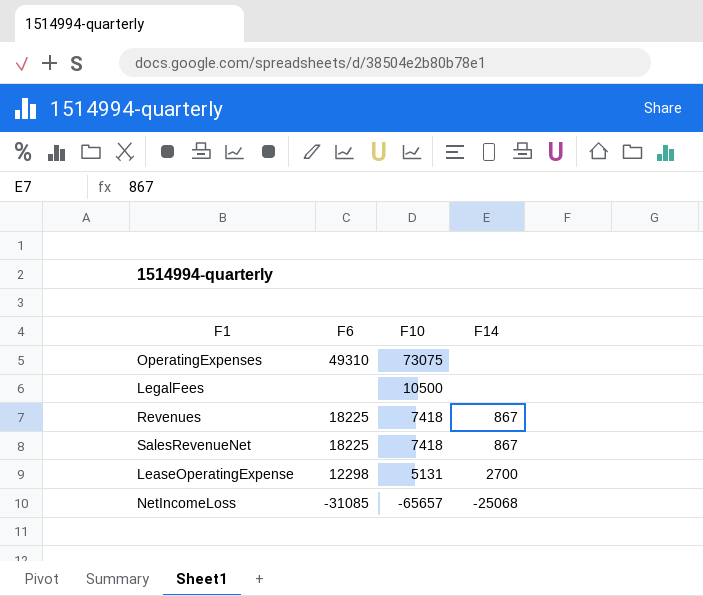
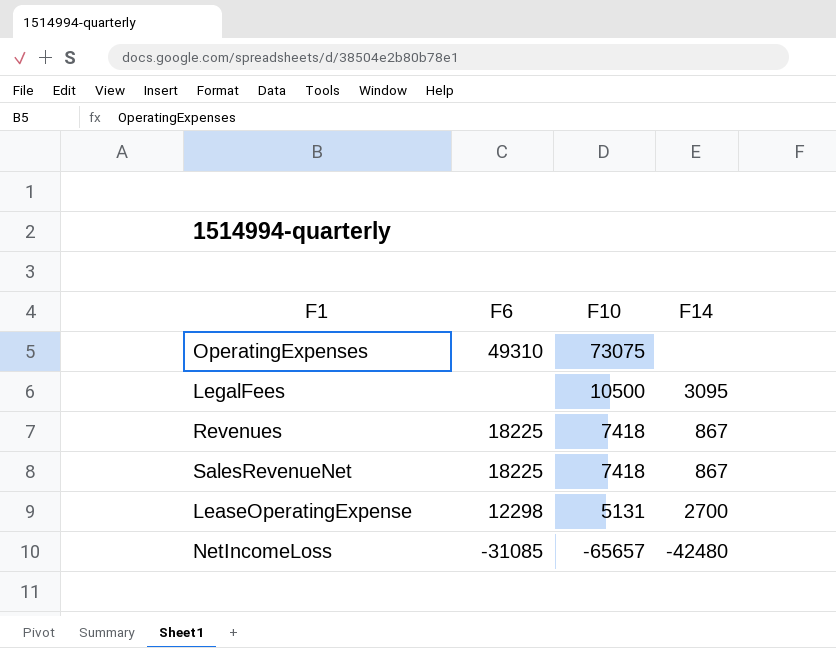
LegalFees | F14: none -> 3095
NetIncomeLoss | F14: -25068 -> -42480

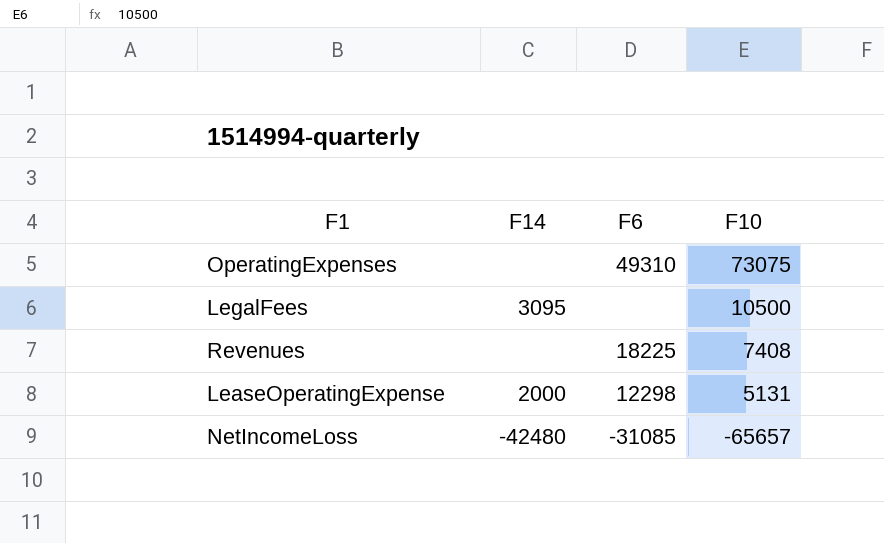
column F14 | position: 4 -> 2
row SalesRevenueNet: 18225 | 7418 | 867 -> none
Revenues | F14: 867 -> none
Revenues | F10: 7418 -> 7408
LeaseOperatingExpense | F14: 2700 -> 2000

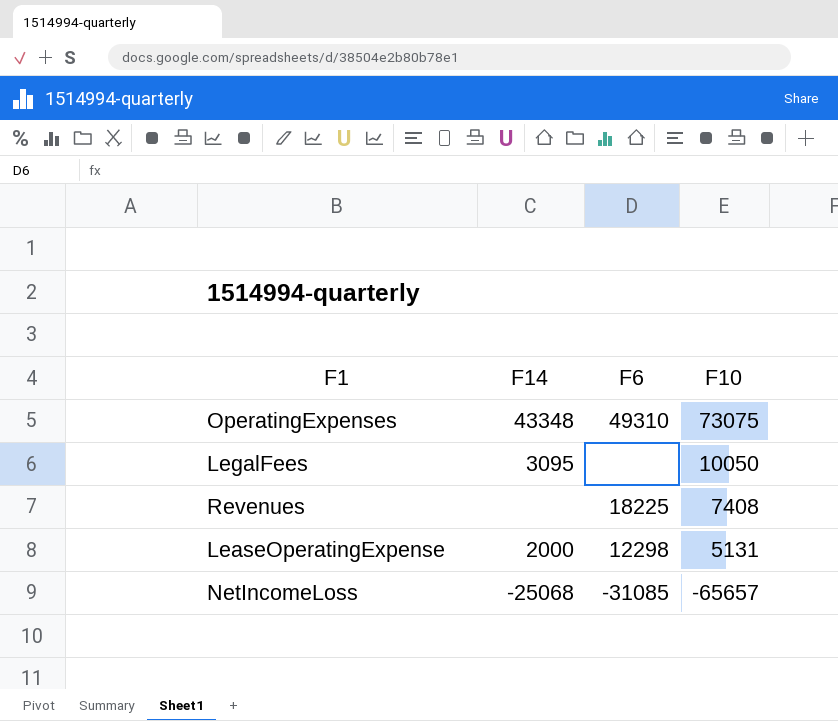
OperatingExpenses | F14: none -> 43348
LegalFees | F10: 10500 -> 10050
NetIncomeLoss | F14: -42480 -> -25068

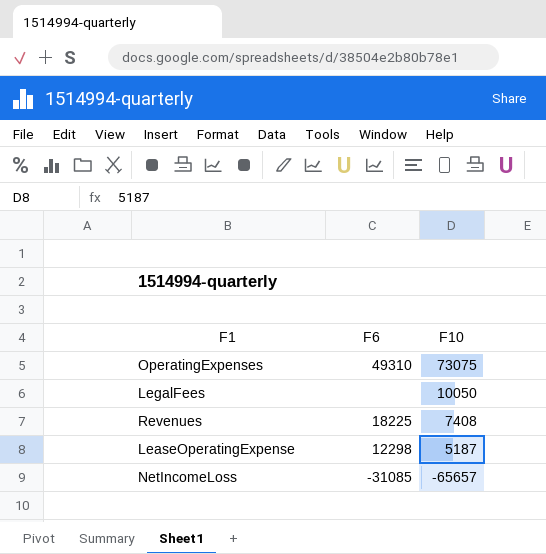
column F14 | position: 2 -> none
LeaseOperatingExpense | F10: 5131 -> 5187

